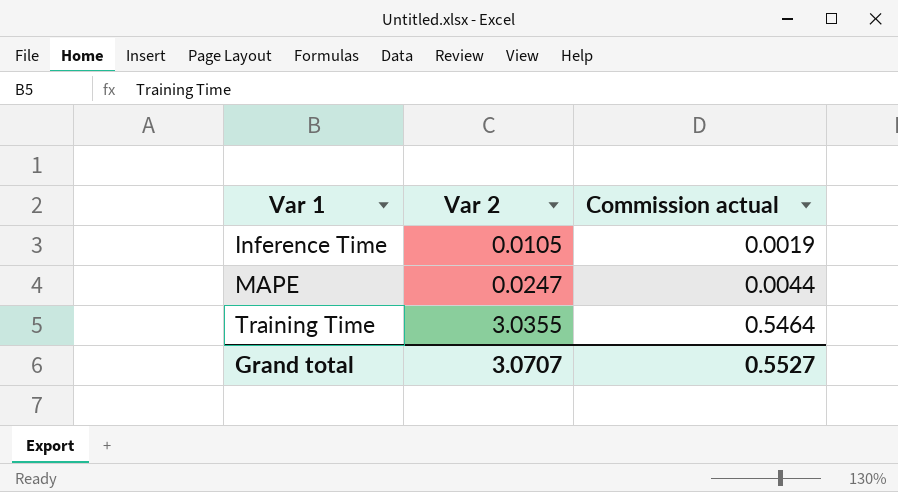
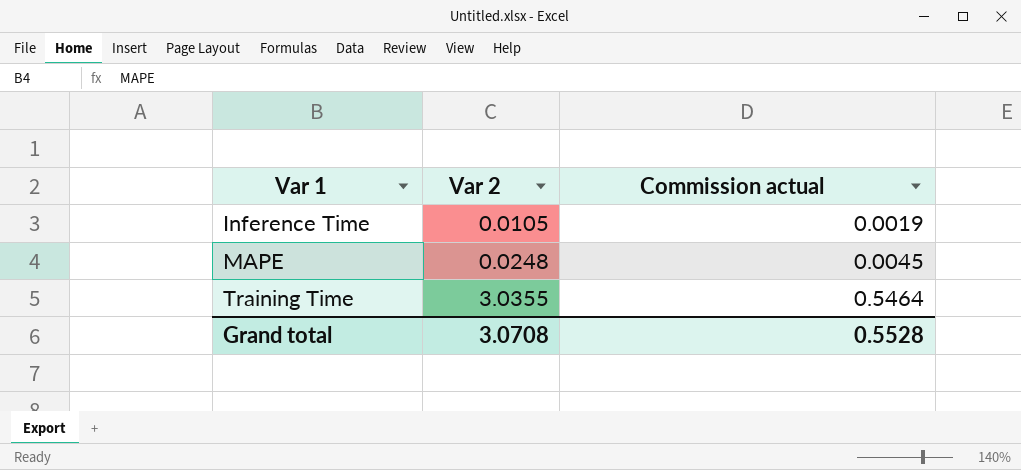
MAPE | Var 2: 0.0247 -> 0.0248
MAPE | Commission actual: 0.0044 -> 0.0045
Grand total | Var 2: 3.0707 -> 3.0708
Grand total | Commission actual: 0.5527 -> 0.5528

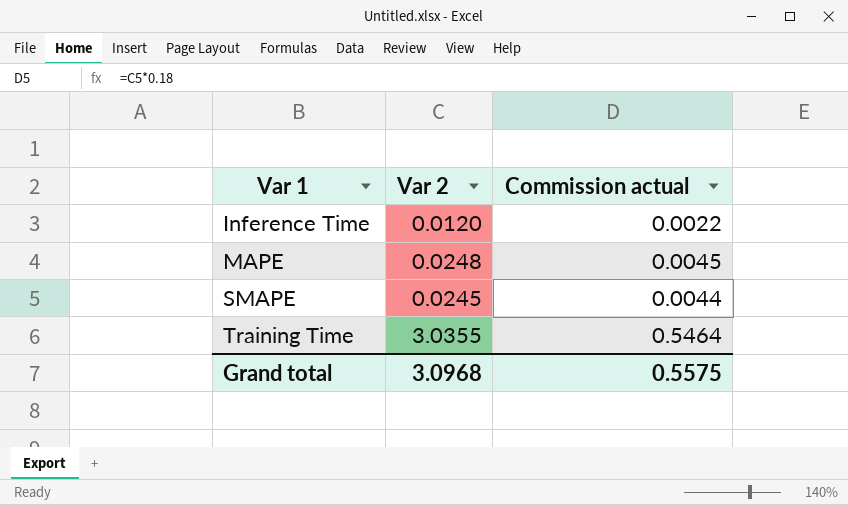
Inference Time | Var 2: 0.0105 -> 0.0120
Inference Time | Commission actual: 0.0019 -> 0.0022
row SMAPE: none -> 0.0245 | 0.0044
Grand total | Var 2: 3.0708 -> 3.0968
Grand total | Commission actual: 0.5528 -> 0.5575

